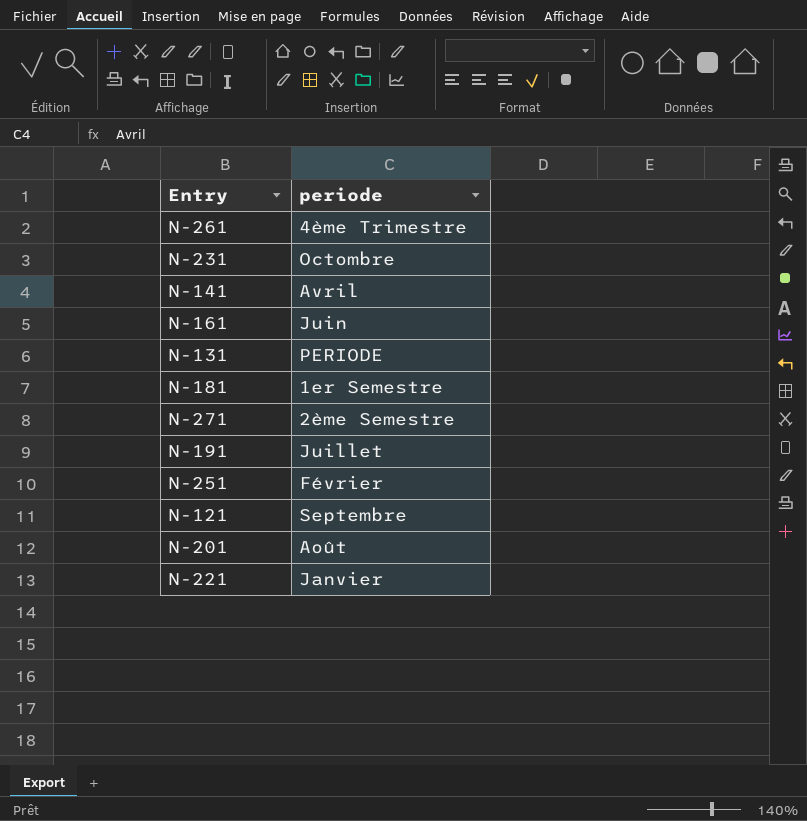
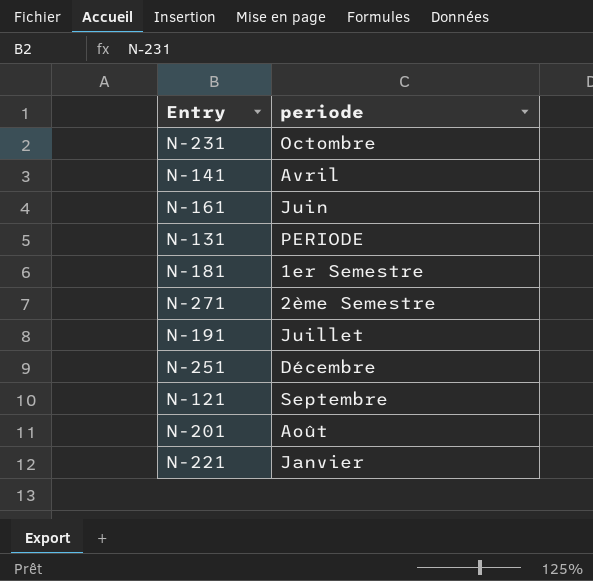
row N-261: 4ème Trimestre -> none
N-251 | periode: Février -> Décembre

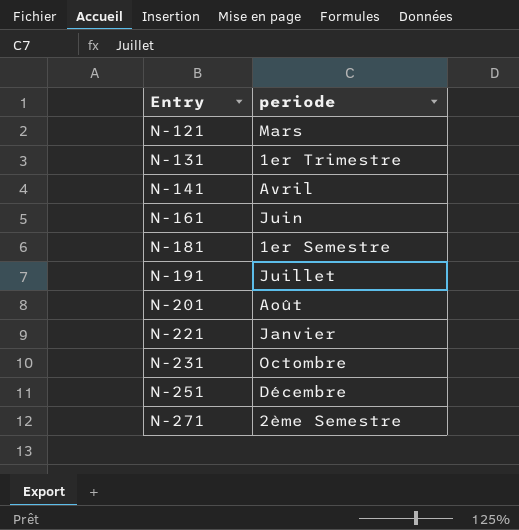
row order: none -> Entry ascending
N-121 | periode: Septembre -> Mars
N-131 | periode: PERIODE -> 1er Trimestre

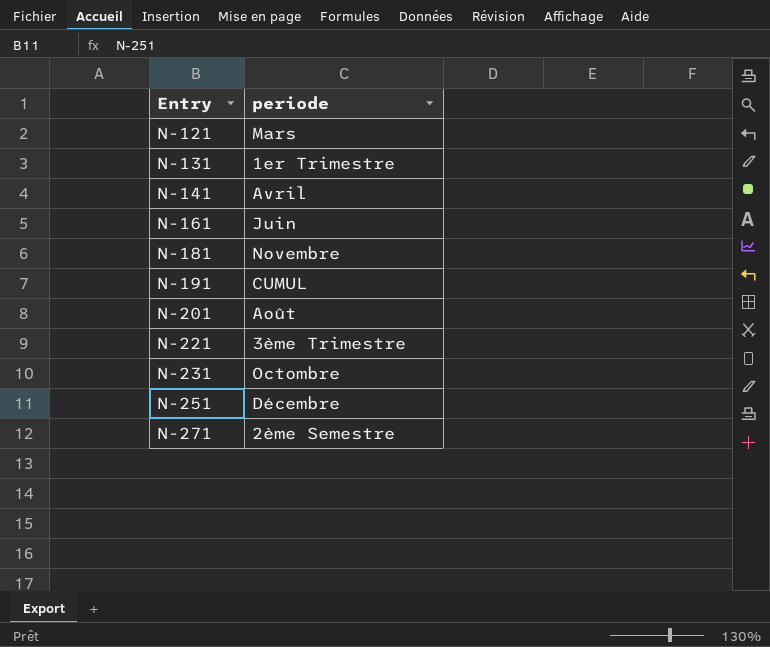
N-181 | periode: 1er Semestre -> Novembre
N-191 | periode: Juillet -> CUMUL
N-221 | periode: Janvier -> 3ème Trimestre

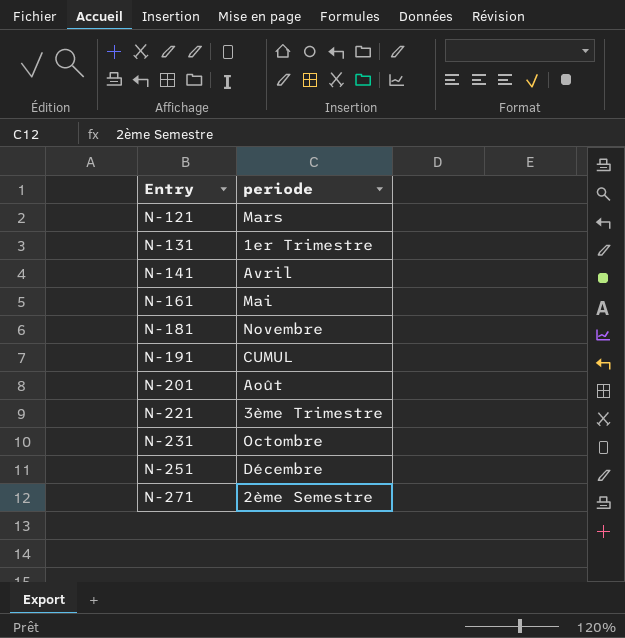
N-161 | periode: Juin -> Mai

